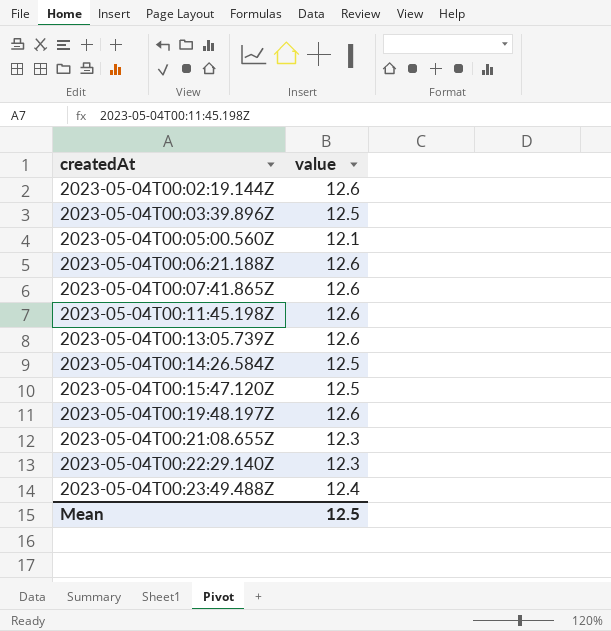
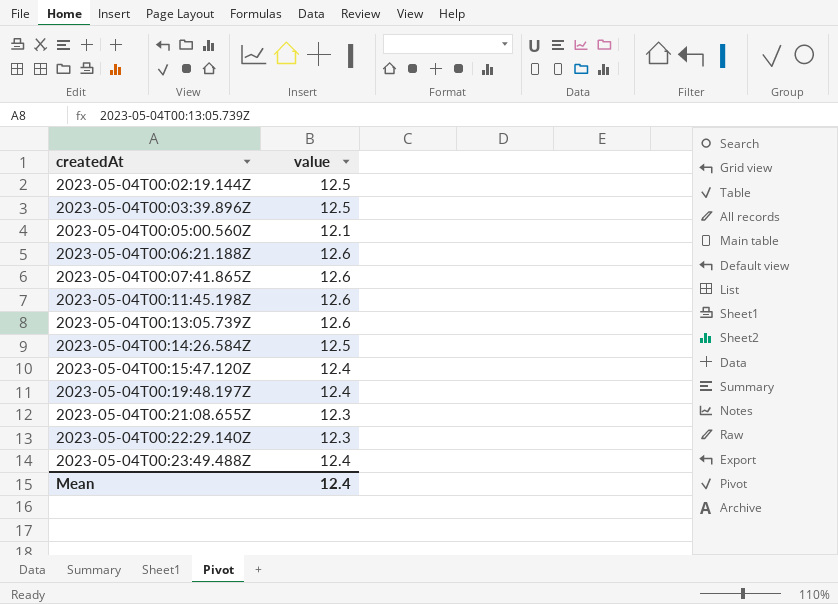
2023-05-04T00:02:19.144Z | value: 12.6 -> 12.5
2023-05-04T00:15:47.120Z | value: 12.5 -> 12.4
2023-05-04T00:19:48.197Z | value: 12.6 -> 12.4
Mean | value: 12.5 -> 12.4

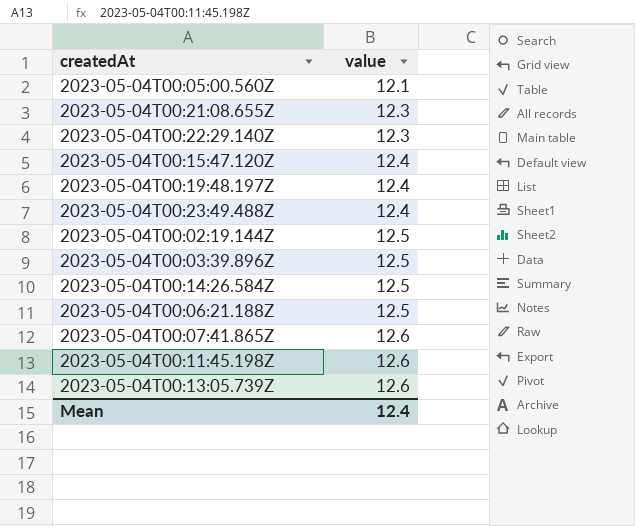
row order: createdAt ascending -> value ascending
2023-05-04T00:06:21.188Z | value: 12.6 -> 12.5

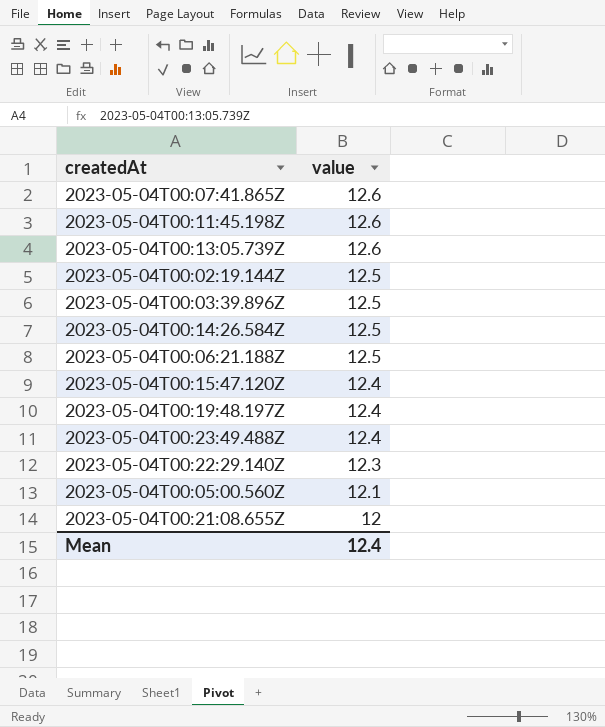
row order: value ascending -> value descending
2023-05-04T00:21:08.655Z | value: 12.3 -> 12

